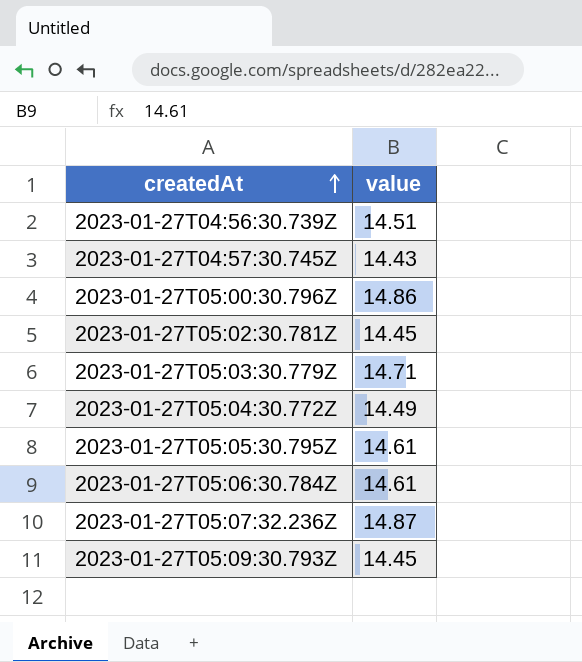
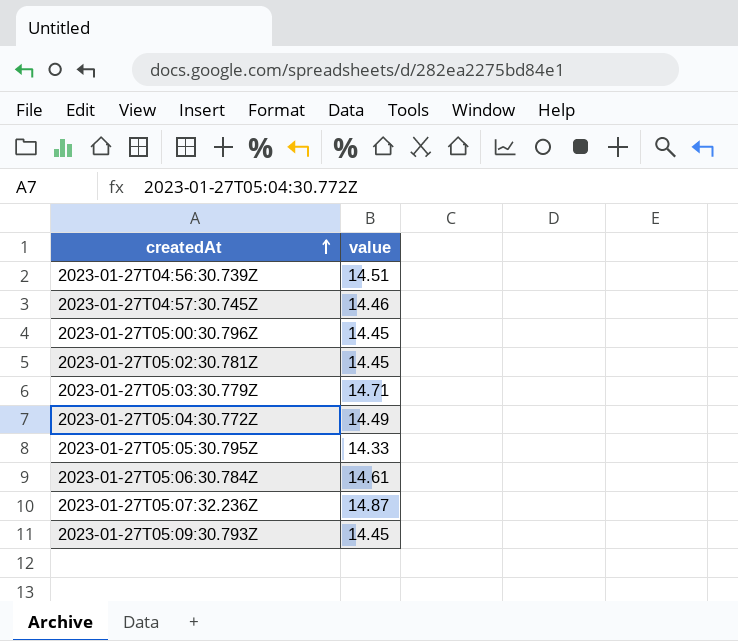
2023-01-27T04:57:30.745Z | value: 14.43 -> 14.46
2023-01-27T05:00:30.796Z | value: 14.86 -> 14.45
2023-01-27T05:05:30.795Z | value: 14.61 -> 14.33

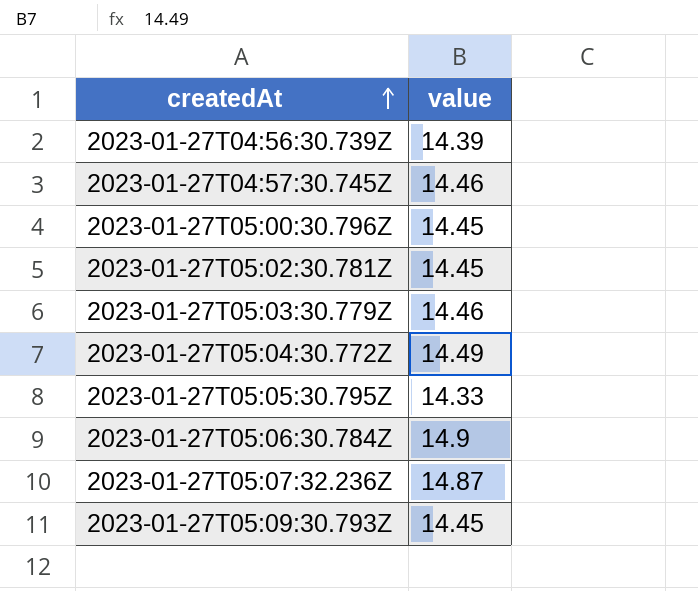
2023-01-27T04:56:30.739Z | value: 14.51 -> 14.39
2023-01-27T05:03:30.779Z | value: 14.71 -> 14.46
2023-01-27T05:06:30.784Z | value: 14.61 -> 14.9

